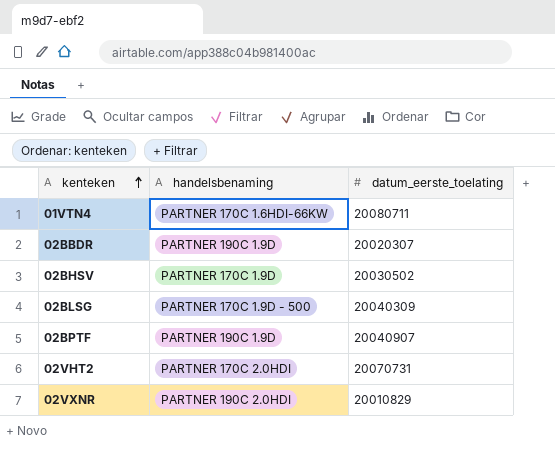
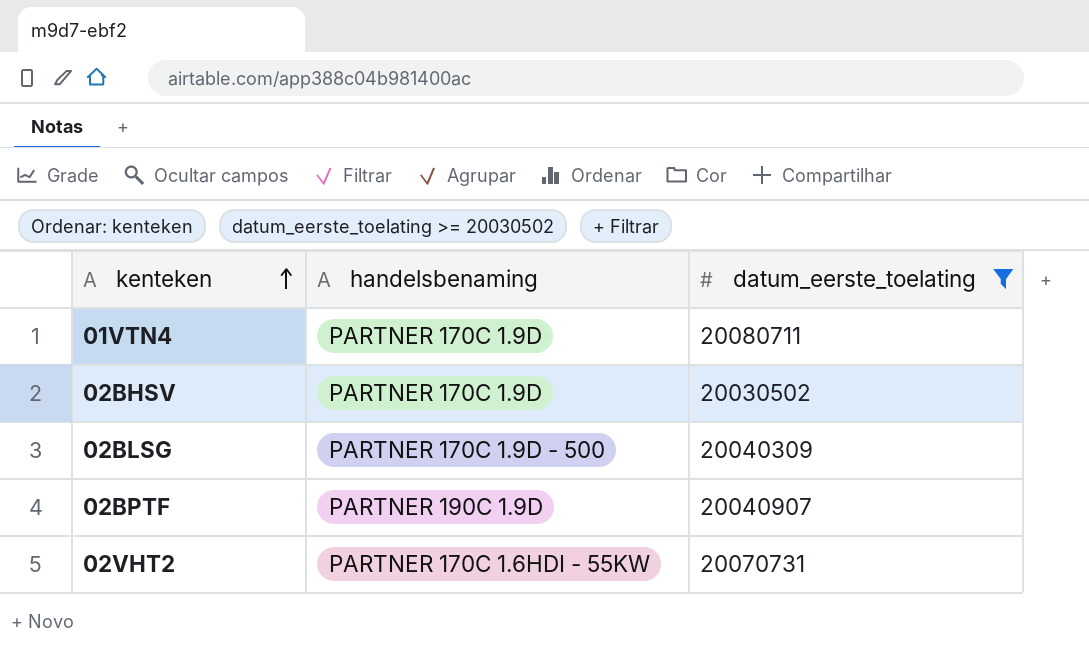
filter: none -> datum_eerste_toelating >= 20030502
01VTN4 | handelsbenaming: PARTNER 170C 1.6HDI-66KW -> PARTNER 170C 1.9D
02VHT2 | handelsbenaming: PARTNER 170C 2.0HDI -> PARTNER 170C 1.6HDI - 55KW

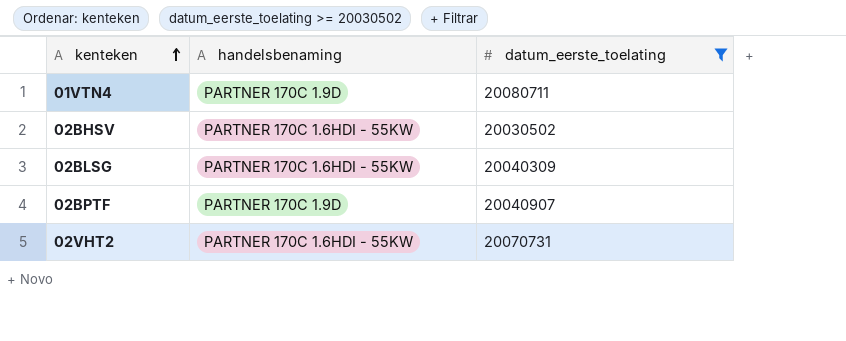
02BHSV | handelsbenaming: PARTNER 170C 1.9D -> PARTNER 170C 1.6HDI - 55KW
02BLSG | handelsbenaming: PARTNER 170C 1.9D - 500 -> PARTNER 170C 1.6HDI - 55KW
02BPTF | handelsbenaming: PARTNER 190C 1.9D -> PARTNER 170C 1.9D

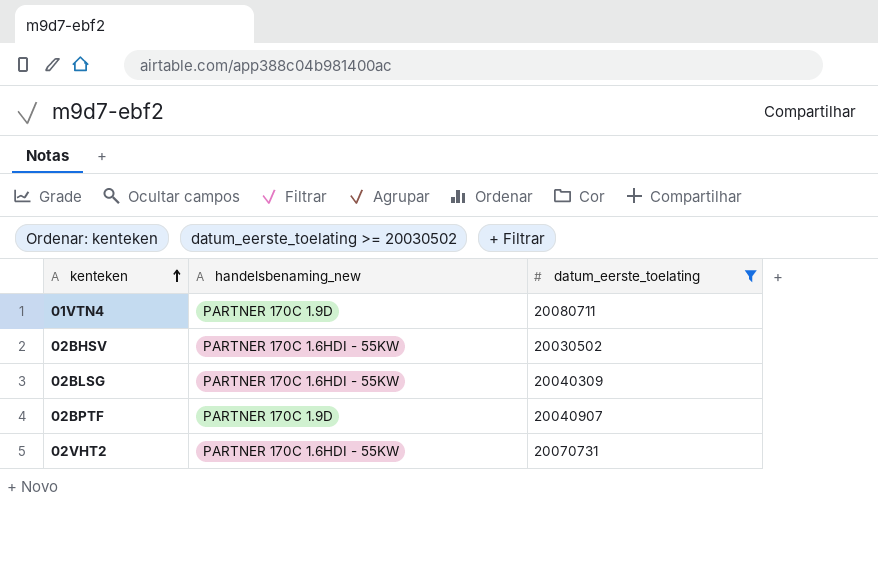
column name: handelsbenaming -> handelsbenaming_new

